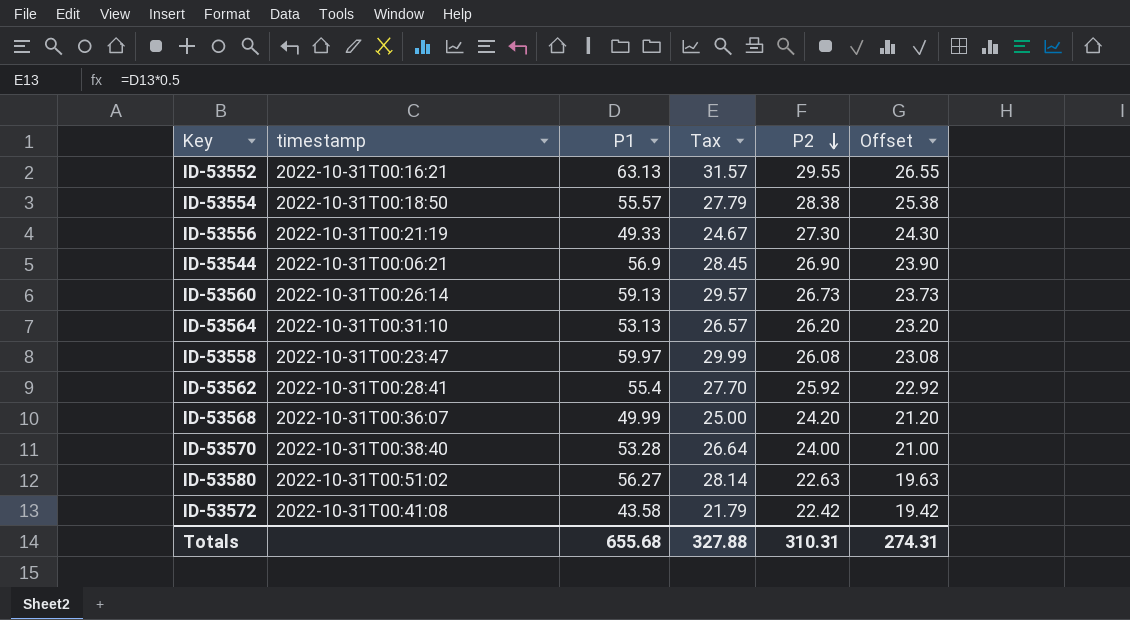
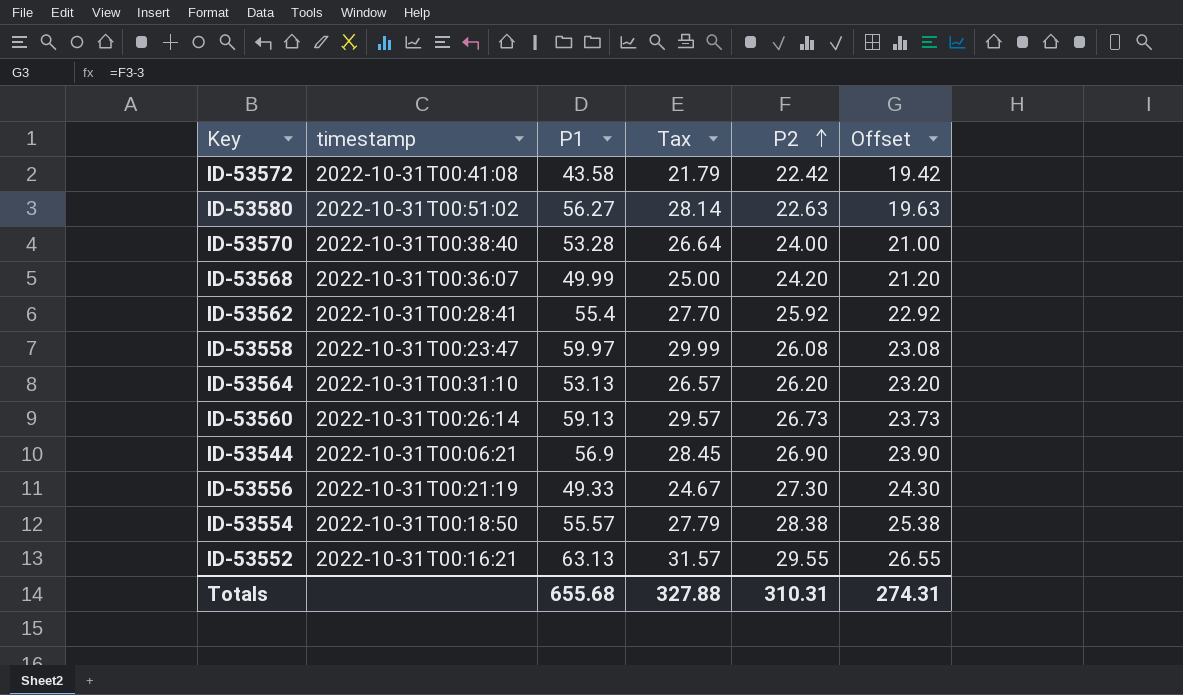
row order: P2 descending -> P2 ascending

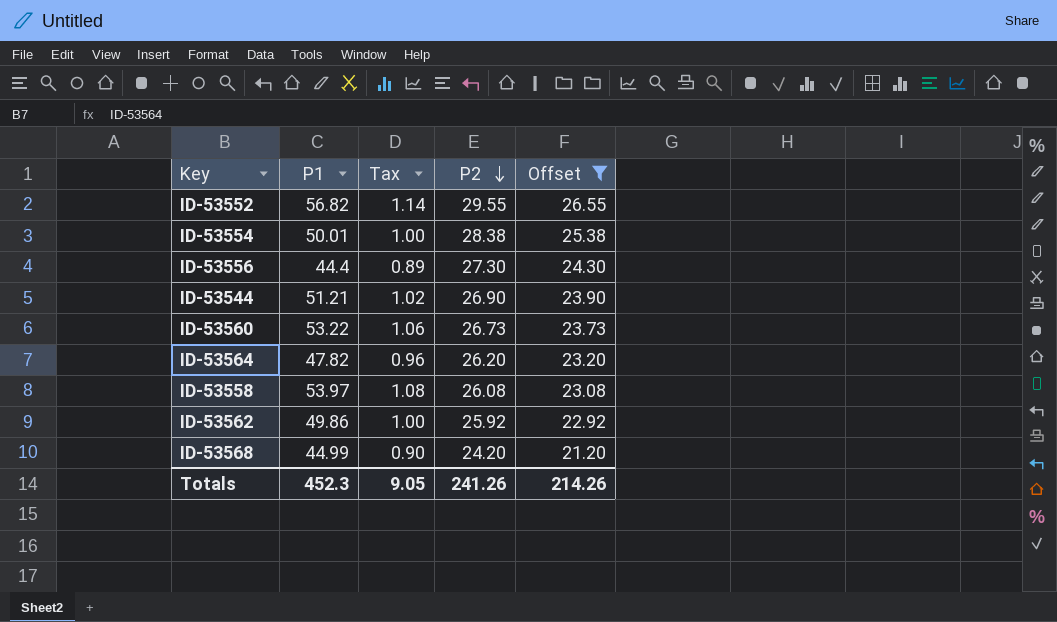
filter: none -> Offset >= 21.20
row order: P2 ascending -> P2 descending
column timestamp | position: 2 -> none
column Tax | formula: [P1] * 0.5 -> [P1] * 0.02
ID-53552 | P1: 63.13 -> 56.82
ID-53554 | P1: 55.57 -> 50.01
ID-53556 | P1: 49.33 -> 44.4
ID-53544 | P1: 56.9 -> 51.21
ID-53560 | P1: 59.13 -> 53.22
ID-53564 | P1: 53.13 -> 47.82
ID-53558 | P1: 59.97 -> 53.97
ID-53562 | P1: 55.4 -> 49.86
ID-53568 | P1: 49.99 -> 44.99
Totals | P1: 655.68 -> 452.3
Totals | Tax: 327.88 -> 9.05
Totals | P2: 310.31 -> 241.26
Totals | Offset: 274.31 -> 214.26

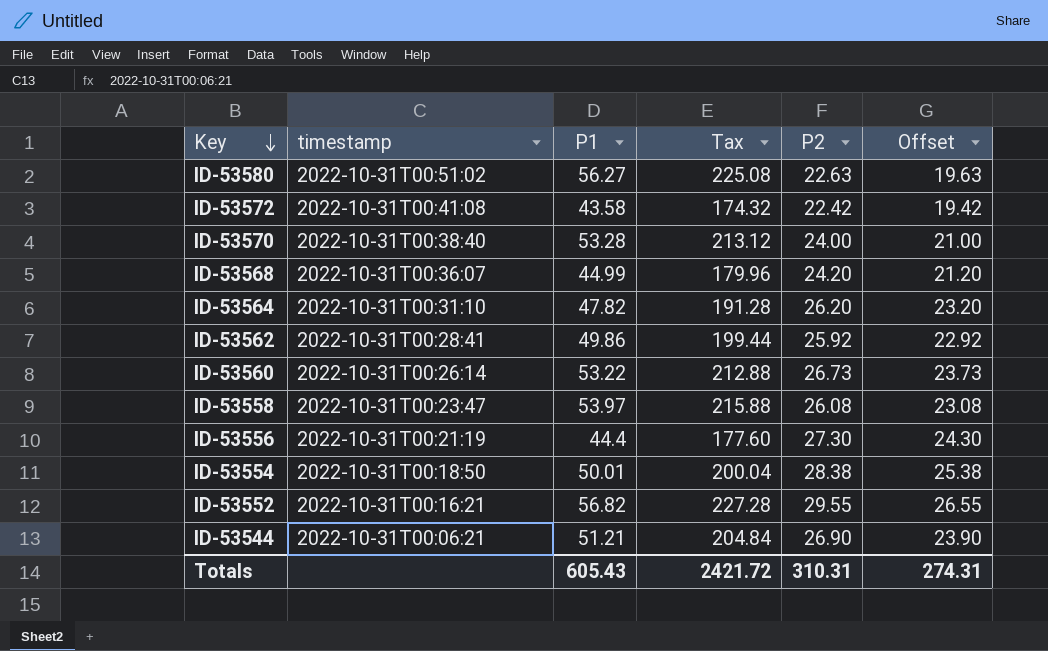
filter: Offset >= 21.20 -> none
row order: P2 descending -> Key descending
column timestamp | position: none -> 2
column Tax | formula: [P1] * 0.02 -> [P1] * 4
Totals | P1: 452.3 -> 605.43
Totals | Tax: 9.05 -> 2421.72
Totals | P2: 241.26 -> 310.31
Totals | Offset: 214.26 -> 274.31

